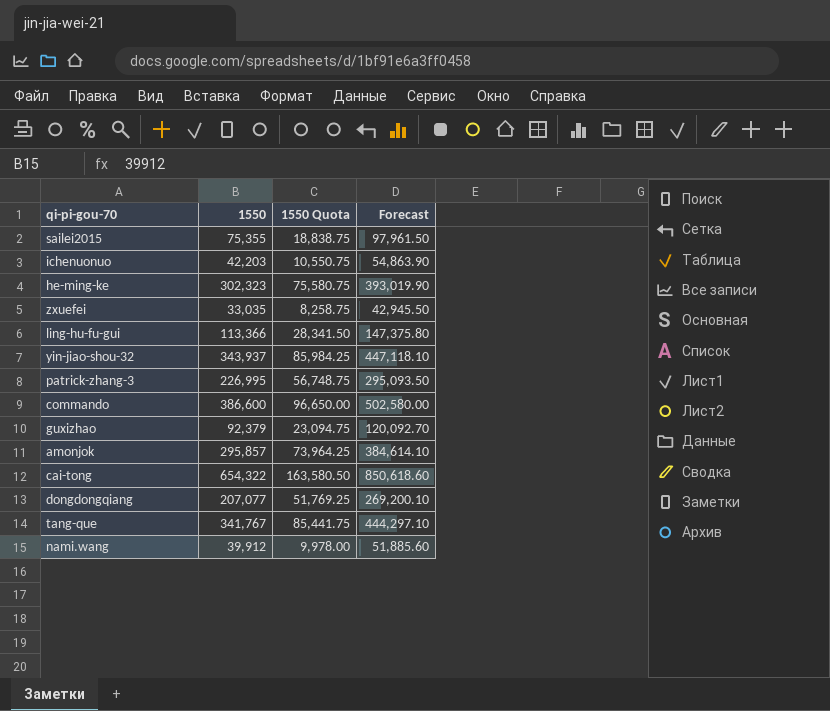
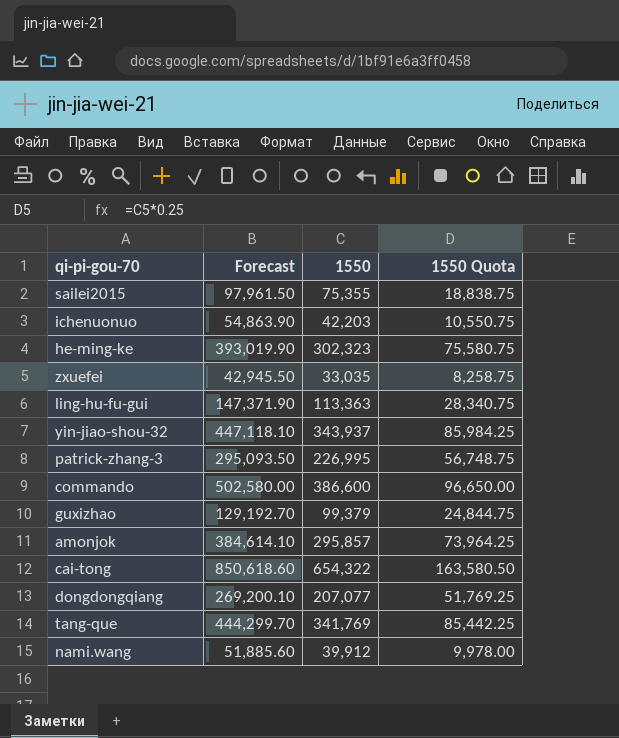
column Forecast | position: 4 -> 2
ling-hu-fu-gui | Forecast: 147,375.80 -> 147,371.90
ling-hu-fu-gui | 1550: 113,366 -> 113,363
ling-hu-fu-gui | 1550 Quota: 28,341.50 -> 28,340.75
guxizhao | Forecast: 120,092.70 -> 129,192.70
guxizhao | 1550: 92,379 -> 99,379
guxizhao | 1550 Quota: 23,094.75 -> 24,844.75
tang-que | Forecast: 444,297.10 -> 444,299.70
tang-que | 1550: 341,767 -> 341,769
tang-que | 1550 Quota: 85,441.75 -> 85,442.25

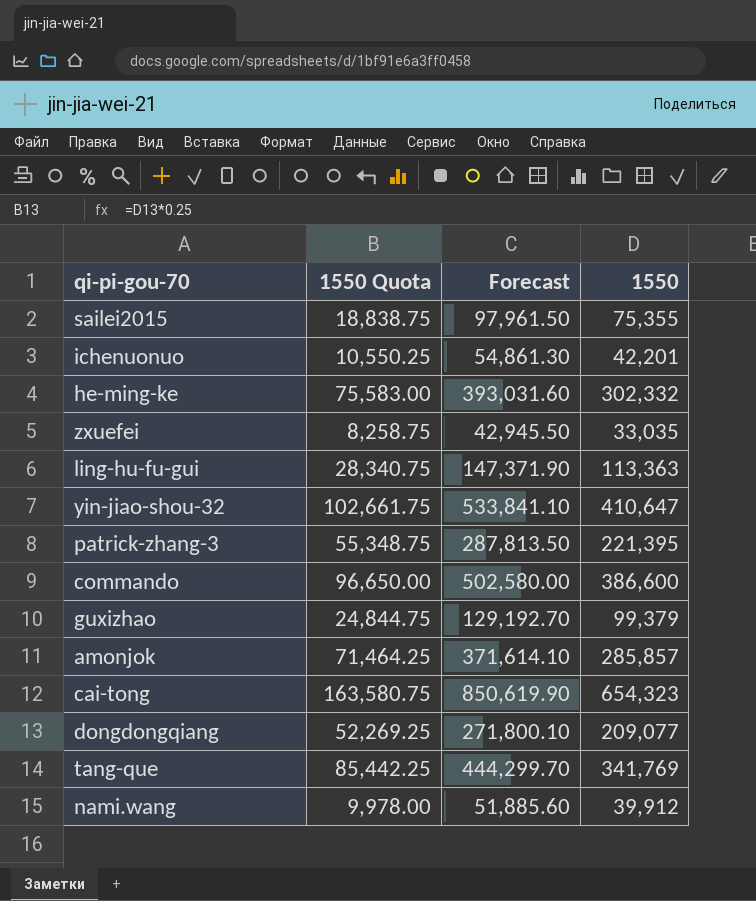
column 1550 Quota | position: 4 -> 2
ichenuonuo | 1550 Quota: 10,550.75 -> 10,550.25
ichenuonuo | Forecast: 54,863.90 -> 54,861.30
ichenuonuo | 1550: 42,203 -> 42,201
he-ming-ke | 1550 Quota: 75,580.75 -> 75,583.00
he-ming-ke | Forecast: 393,019.90 -> 393,031.60
he-ming-ke | 1550: 302,323 -> 302,332
yin-jiao-shou-32 | 1550 Quota: 85,984.25 -> 102,661.75
yin-jiao-shou-32 | Forecast: 447,118.10 -> 533,841.10
yin-jiao-shou-32 | 1550: 343,937 -> 410,647
patrick-zhang-3 | 1550 Quota: 56,748.75 -> 55,348.75
patrick-zhang-3 | Forecast: 295,093.50 -> 287,813.50
patrick-zhang-3 | 1550: 226,995 -> 221,395
amonjok | 1550 Quota: 73,964.25 -> 71,464.25
amonjok | Forecast: 384,614.10 -> 371,614.10
amonjok | 1550: 295,857 -> 285,857
cai-tong | 1550 Quota: 163,580.50 -> 163,580.75
cai-tong | Forecast: 850,618.60 -> 850,619.90
cai-tong | 1550: 654,322 -> 654,323
dongdongqiang | 1550 Quota: 51,769.25 -> 52,269.25
dongdongqiang | Forecast: 269,200.10 -> 271,800.10
dongdongqiang | 1550: 207,077 -> 209,077

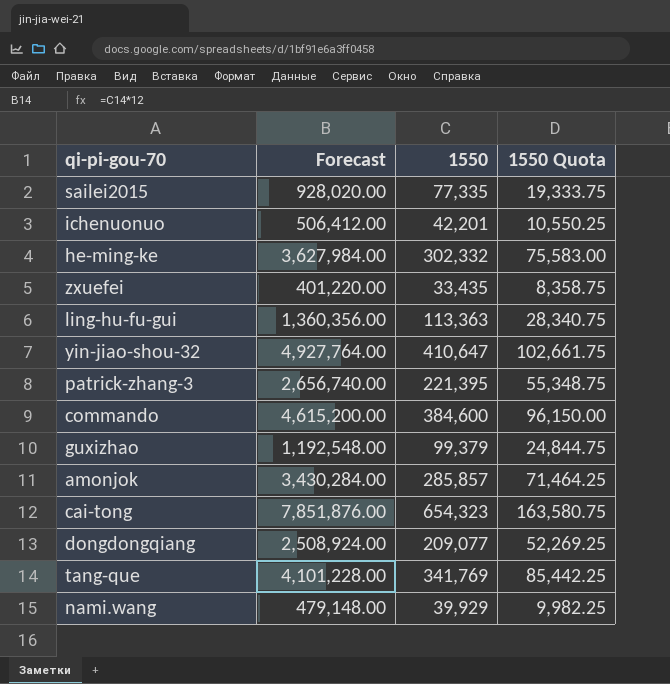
column Forecast | formula: [1550] * 1.3 -> [1550] * 12
column 1550 Quota | position: 2 -> 4
sailei2015 | 1550: 75,355 -> 77,335
sailei2015 | 1550 Quota: 18,838.75 -> 19,333.75
zxuefei | 1550: 33,035 -> 33,435
zxuefei | 1550 Quota: 8,258.75 -> 8,358.75
commando | 1550: 386,600 -> 384,600
commando | 1550 Quota: 96,650.00 -> 96,150.00
nami.wang | 1550: 39,912 -> 39,929
nami.wang | 1550 Quota: 9,978.00 -> 9,982.25

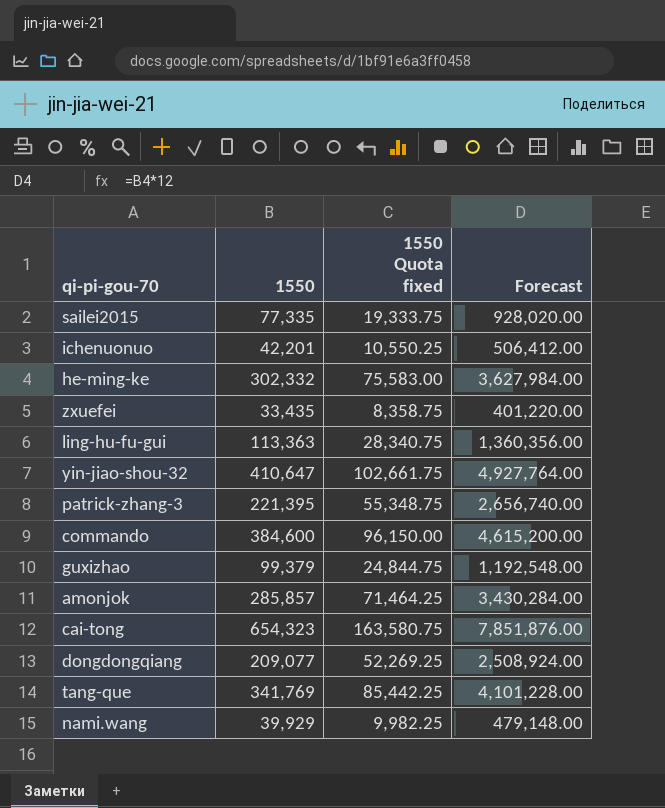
column name: 1550 Quota -> 1550 Quota fixed
column Forecast | position: 2 -> 4

